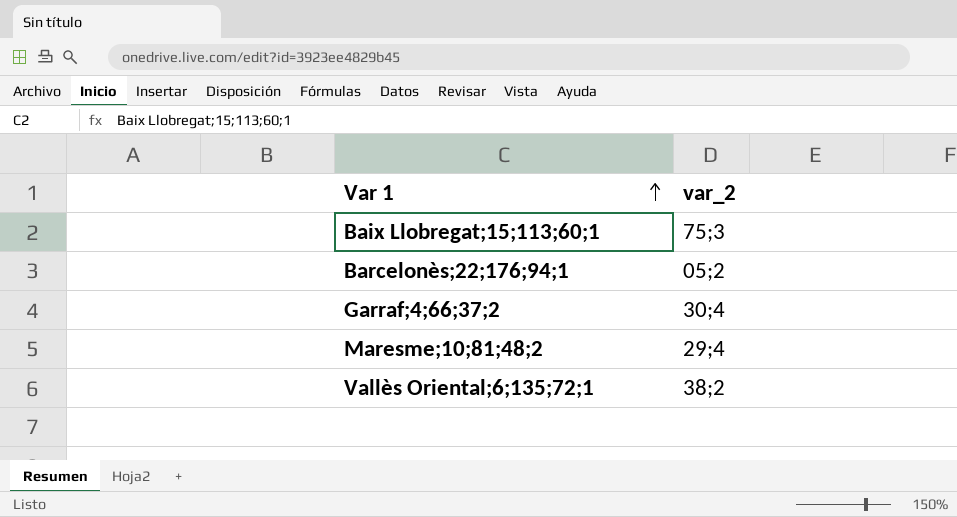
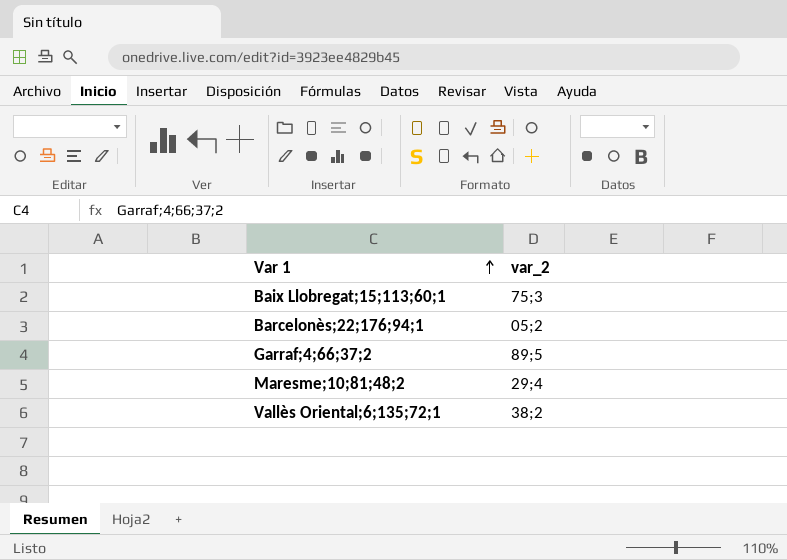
Garraf;4;66;37;2 | var_2: 30;4 -> 89;5

